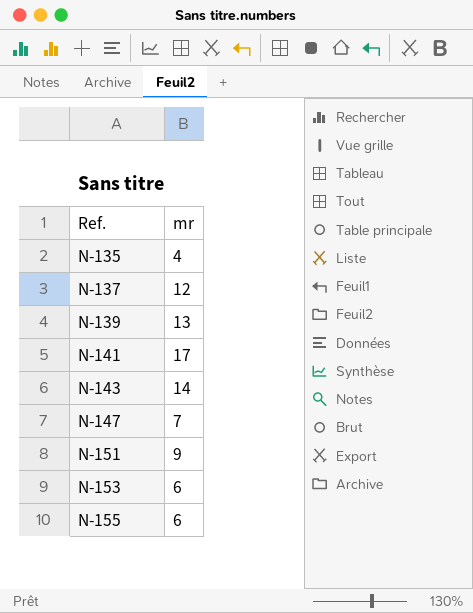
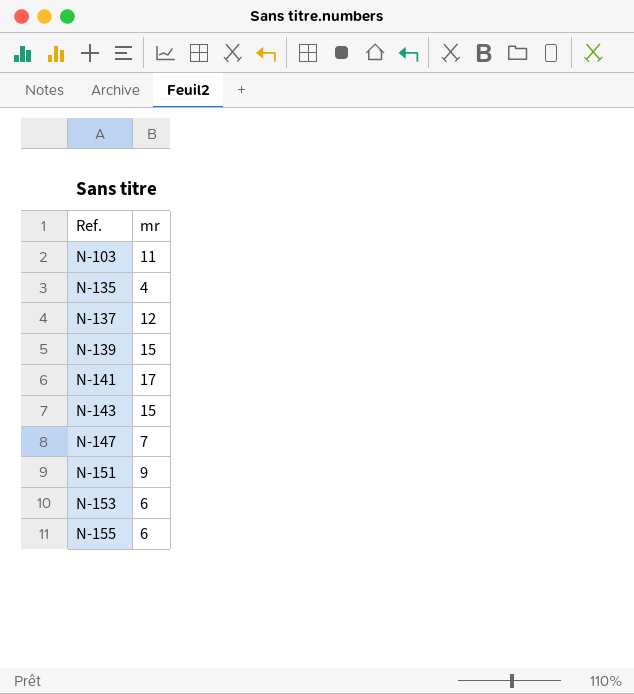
row N-103: none -> 11
N-139 | mr: 13 -> 15
N-143 | mr: 14 -> 15

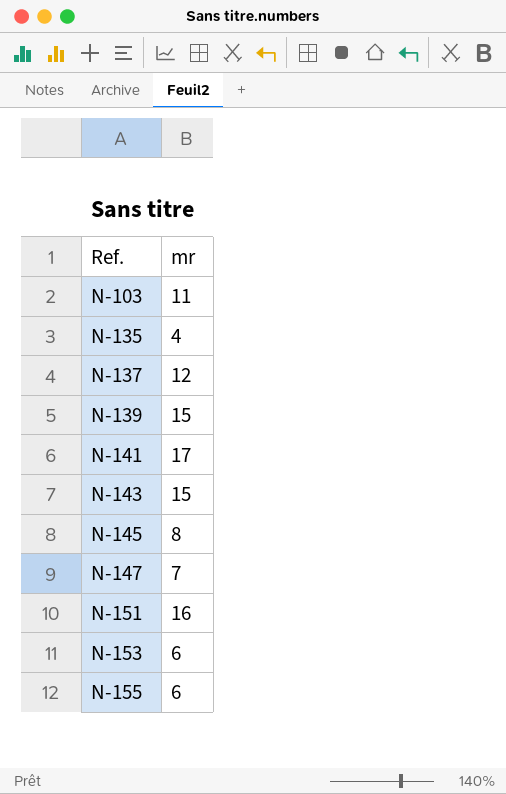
row N-145: none -> 8
N-151 | mr: 9 -> 16

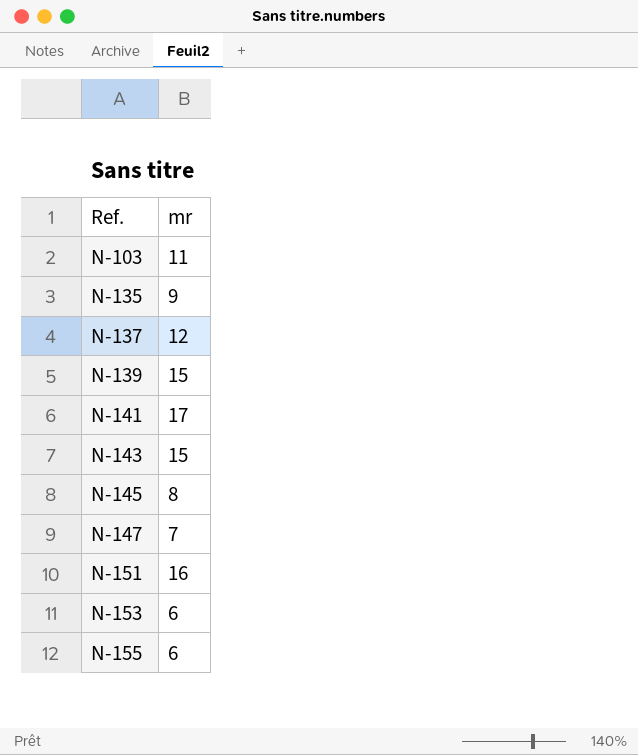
N-135 | mr: 4 -> 9

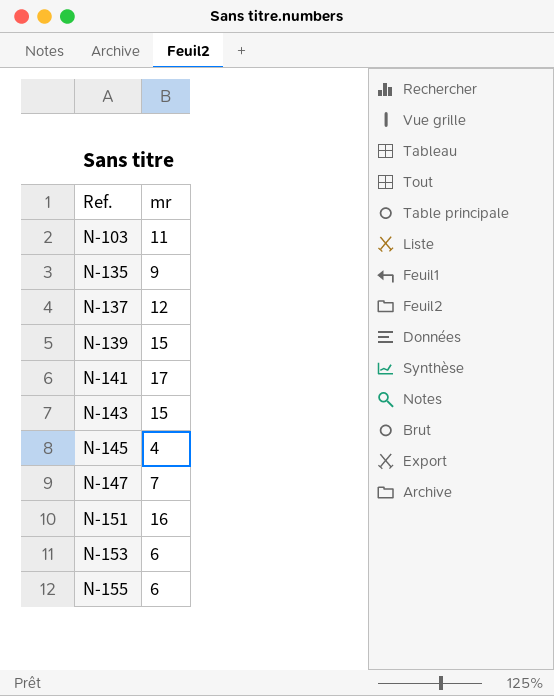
N-145 | mr: 8 -> 4

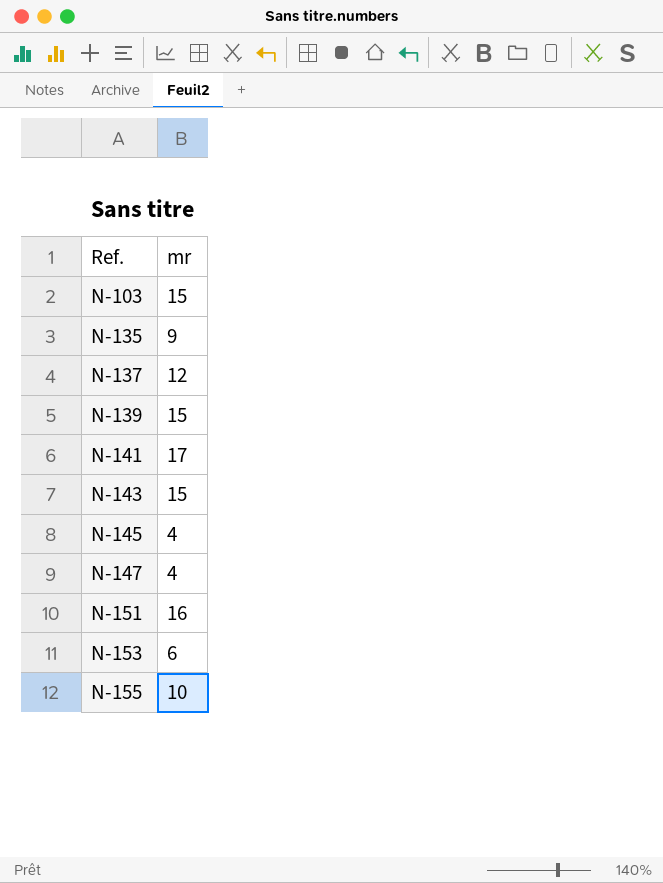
N-103 | mr: 11 -> 15
N-147 | mr: 7 -> 4
N-155 | mr: 6 -> 10

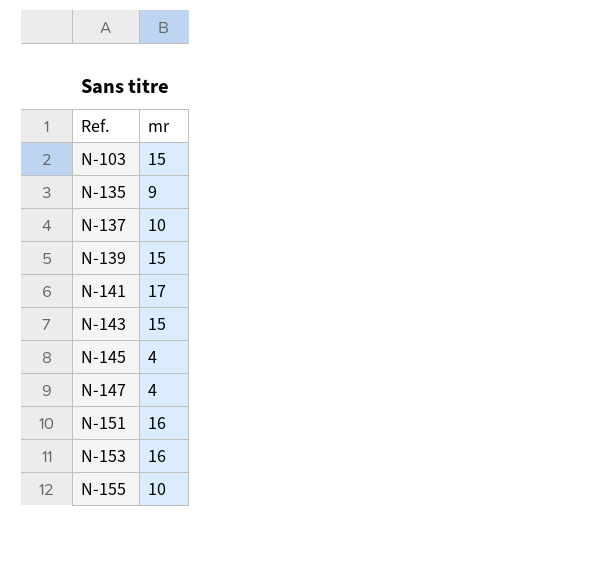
N-137 | mr: 12 -> 10
N-153 | mr: 6 -> 16

